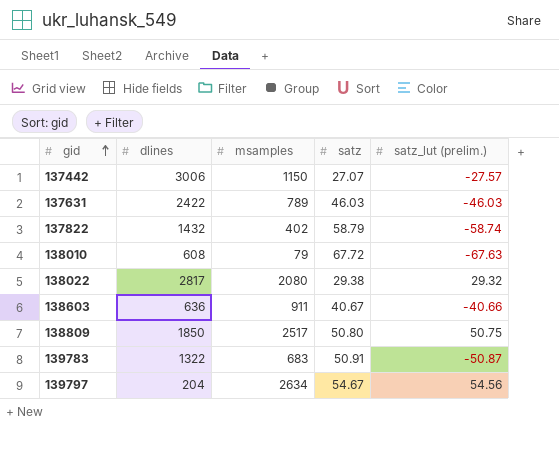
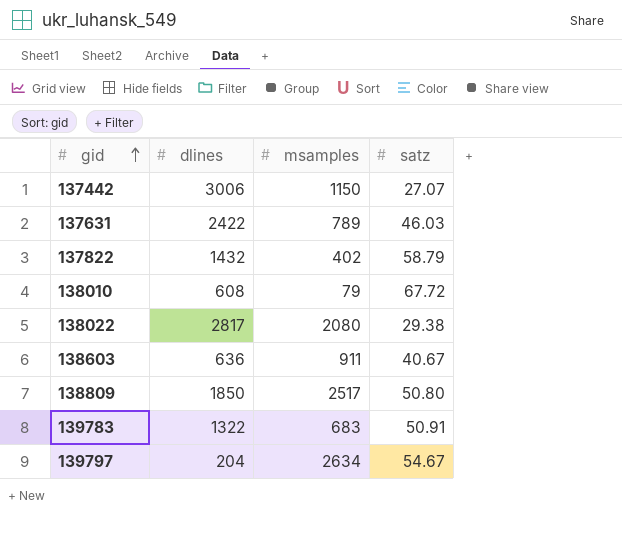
column satz_lut (prelim.) | position: 5 -> none

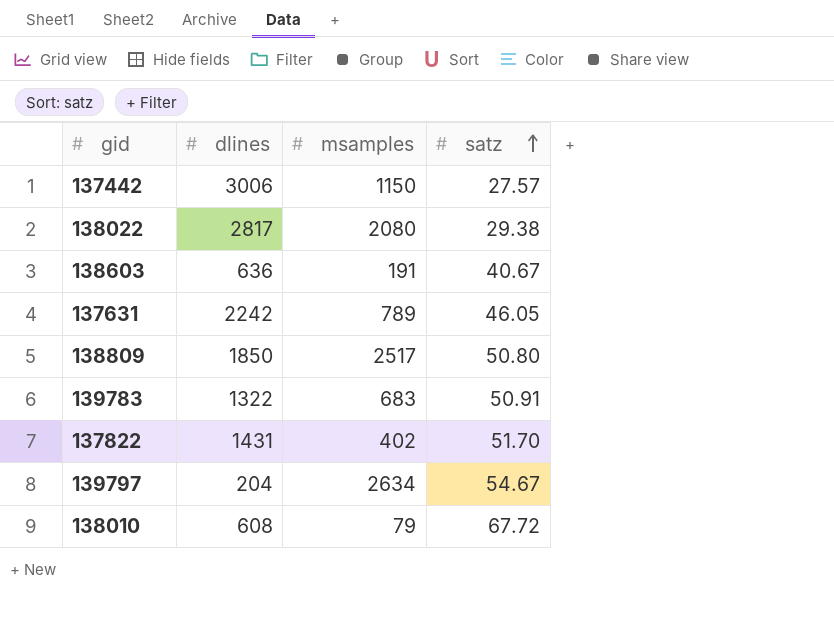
row order: gid ascending -> satz ascending
137442 | satz: 27.07 -> 27.57
138603 | msamples: 911 -> 191
137631 | dlines: 2422 -> 2242
137631 | satz: 46.03 -> 46.05
137822 | dlines: 1432 -> 1431
137822 | satz: 58.79 -> 51.70

